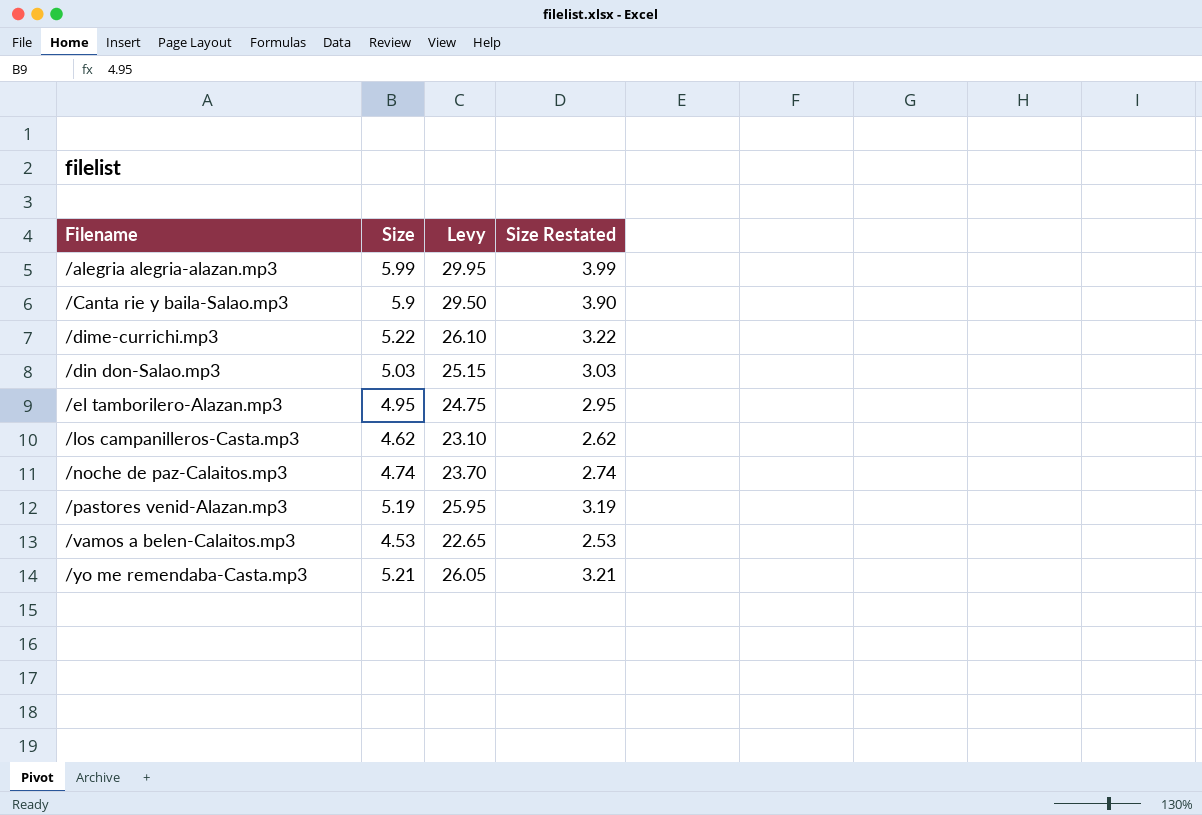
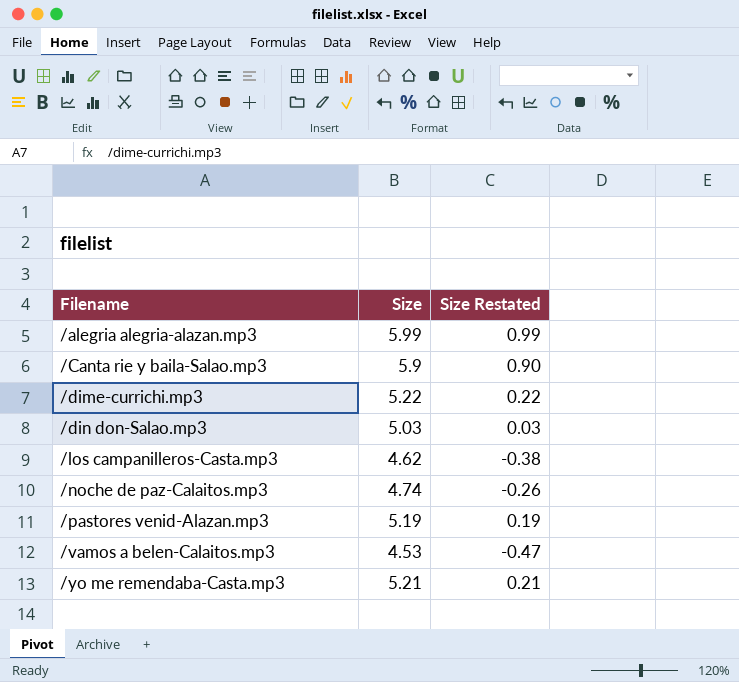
column Levy | formula: [Size] * 5 -> none
column Size Restated | formula: [Size] - 2 -> [Size] - 5
row /el tamborilero-Alazan.mp3: 4.95 | 24.75 | 2.95 -> none

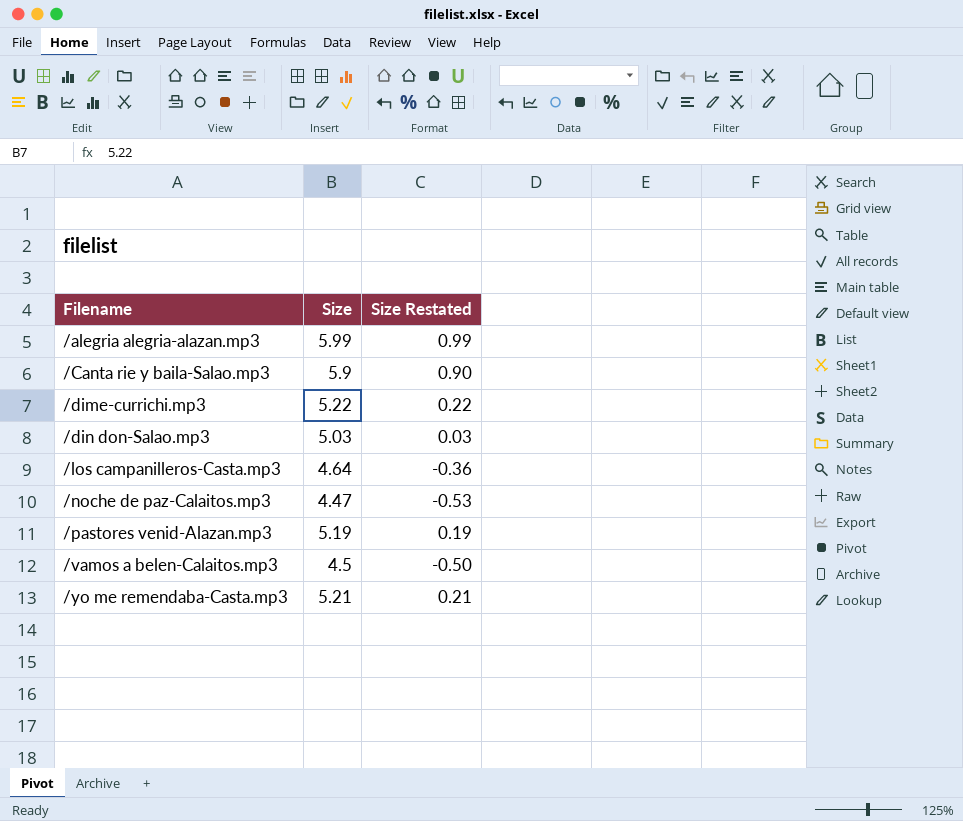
/los campanilleros-Casta.mp3 | Size: 4.62 -> 4.64
/los campanilleros-Casta.mp3 | Size Restated: -0.38 -> -0.36
/noche de paz-Calaitos.mp3 | Size: 4.74 -> 4.47
/noche de paz-Calaitos.mp3 | Size Restated: -0.26 -> -0.53
/vamos a belen-Calaitos.mp3 | Size: 4.53 -> 4.5
/vamos a belen-Calaitos.mp3 | Size Restated: -0.47 -> -0.50

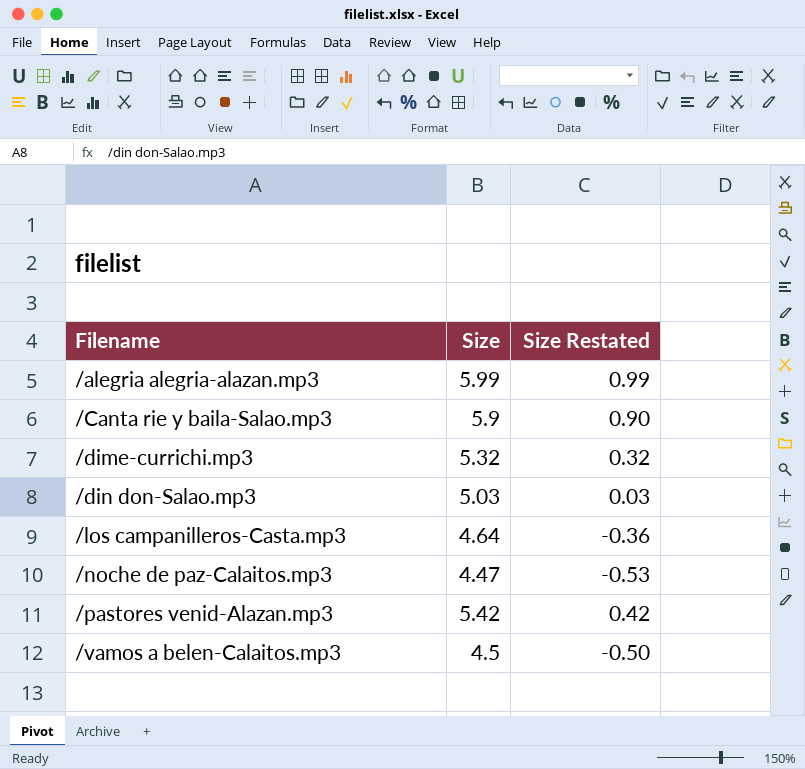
row /yo me remendaba-Casta.mp3: 5.21 | 0.21 -> none
/dime-currichi.mp3 | Size: 5.22 -> 5.32
/dime-currichi.mp3 | Size Restated: 0.22 -> 0.32
/pastores venid-Alazan.mp3 | Size: 5.19 -> 5.42
/pastores venid-Alazan.mp3 | Size Restated: 0.19 -> 0.42

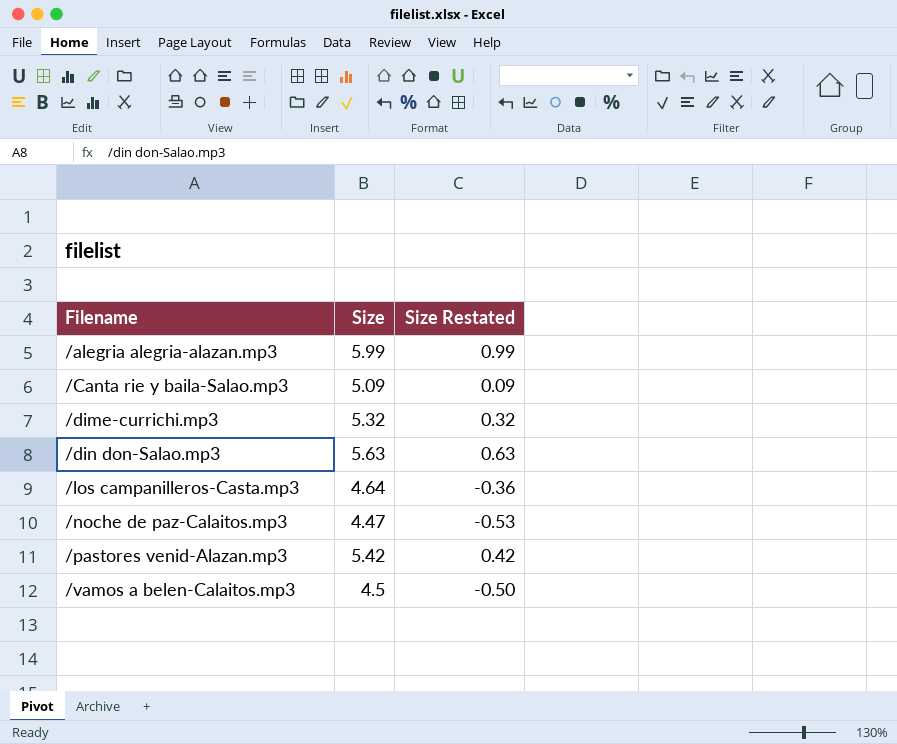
/Canta rie y baila-Salao.mp3 | Size: 5.9 -> 5.09
/Canta rie y baila-Salao.mp3 | Size Restated: 0.90 -> 0.09
/din don-Salao.mp3 | Size: 5.03 -> 5.63
/din don-Salao.mp3 | Size Restated: 0.03 -> 0.63

